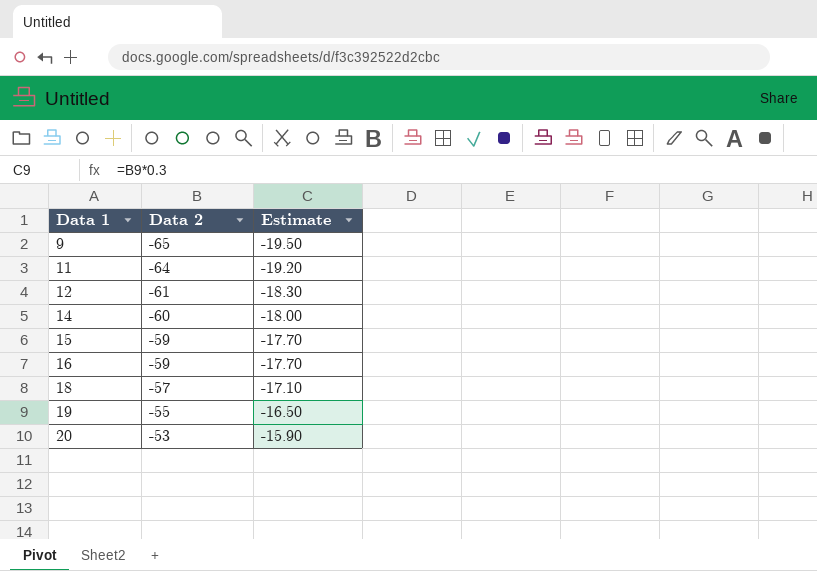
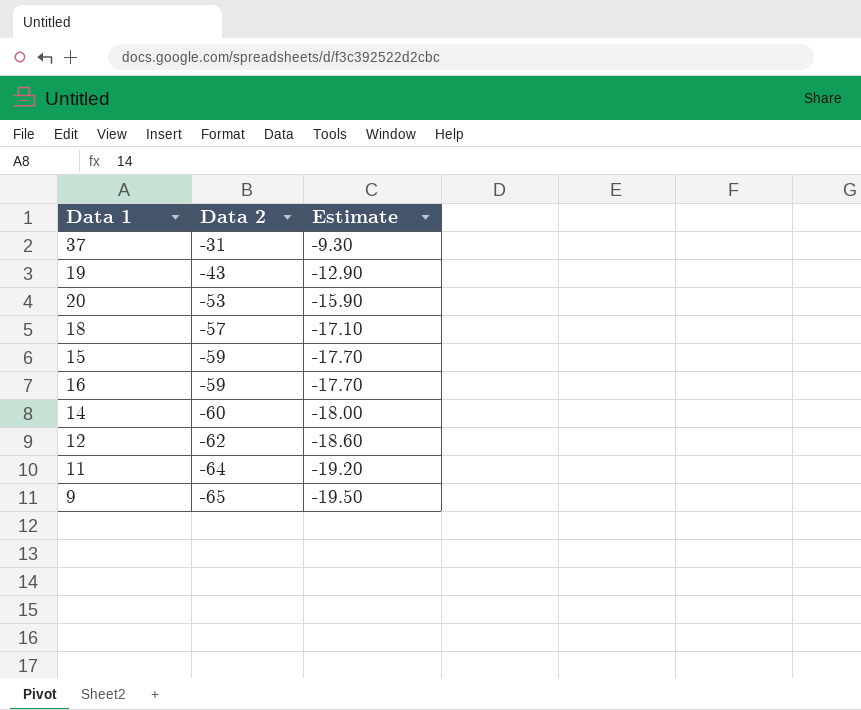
row order: Data 1 ascending -> Data 2 descending
row 37: none -> -31 | -9.30
19 | Data 2: -55 -> -43
19 | Estimate: -16.50 -> -12.90
12 | Data 2: -61 -> -62
12 | Estimate: -18.30 -> -18.60

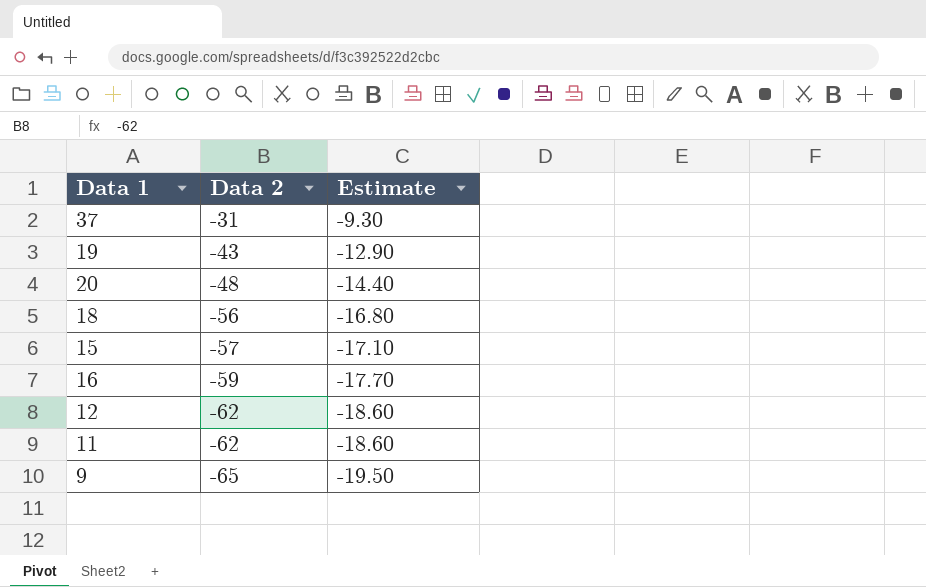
row 14: -60 | -18.00 -> none
20 | Data 2: -53 -> -48
20 | Estimate: -15.90 -> -14.40
18 | Data 2: -57 -> -56
18 | Estimate: -17.10 -> -16.80
15 | Data 2: -59 -> -57
15 | Estimate: -17.70 -> -17.10
11 | Data 2: -64 -> -62
11 | Estimate: -19.20 -> -18.60

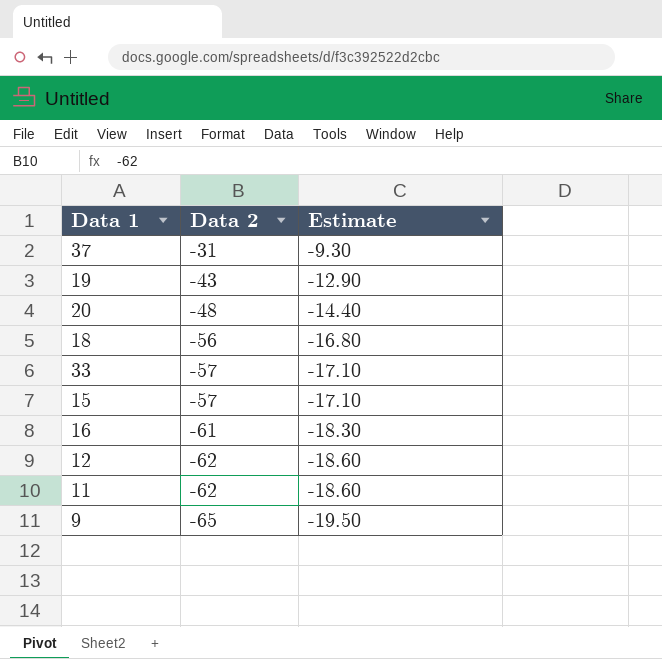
row 33: none -> -57 | -17.10
16 | Data 2: -59 -> -61
16 | Estimate: -17.70 -> -18.30

